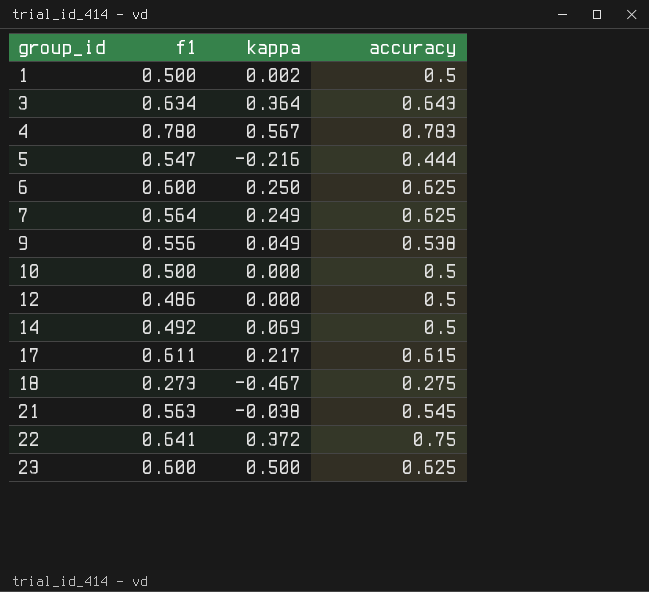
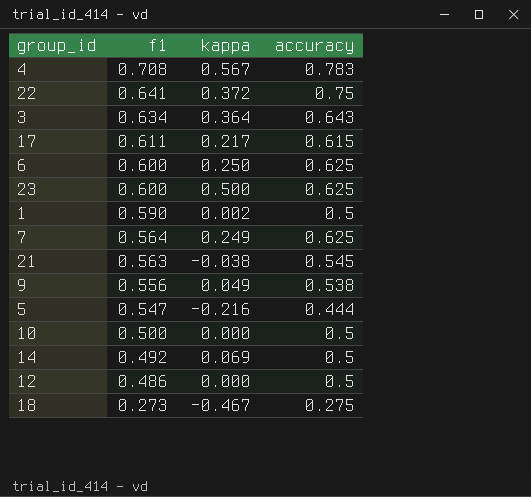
row order: group_id ascending -> f1 descending
4 | f1: 0.780 -> 0.708
1 | f1: 0.500 -> 0.590

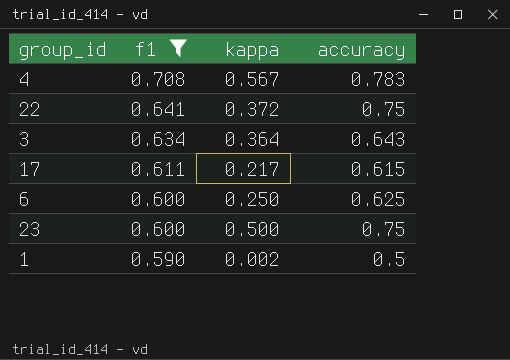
filter: none -> f1 >= 0.590
23 | accuracy: 0.625 -> 0.75

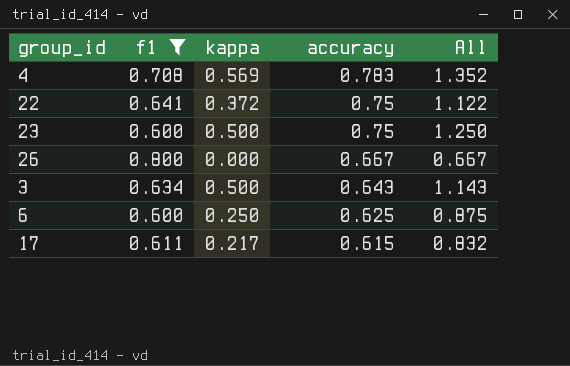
row order: f1 descending -> accuracy descending
column All | formula: none -> [kappa] + [accuracy]
row 1: 0.590 | 0.002 | 0.5 -> none
4 | kappa: 0.567 -> 0.569
row 26: none -> 0.800 | 0.000 | 0.667 | 0.667
3 | kappa: 0.364 -> 0.500

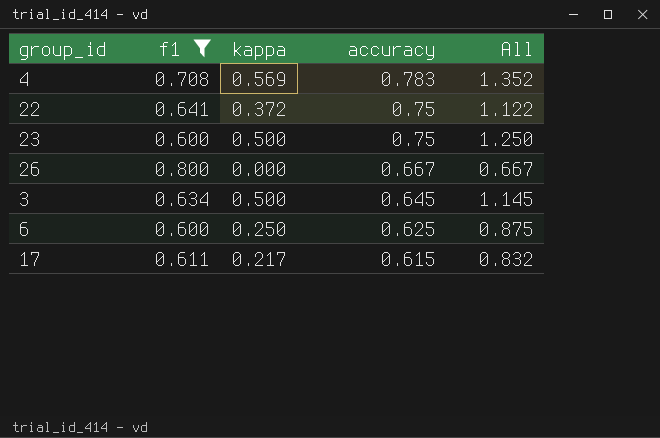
3 | accuracy: 0.643 -> 0.645
3 | All: 1.143 -> 1.145

